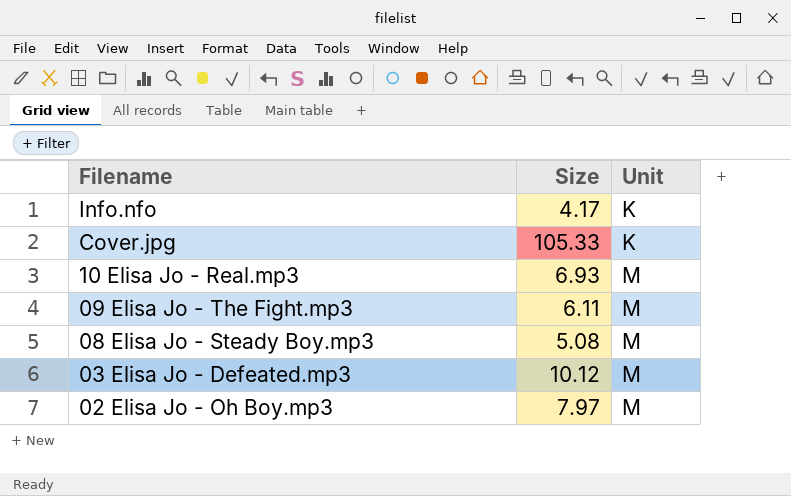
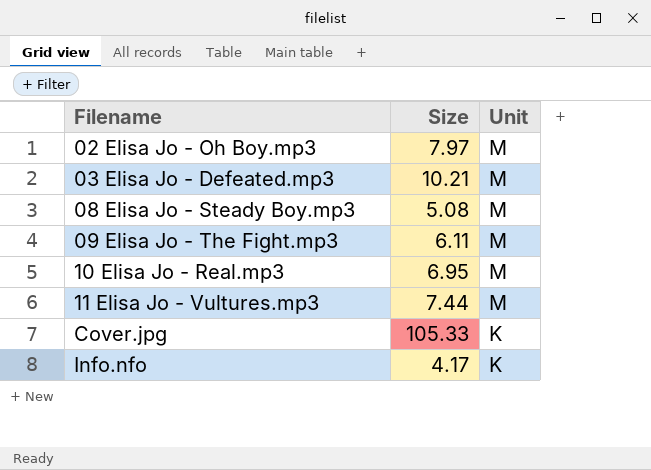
row order: Filename descending -> Filename ascending
03 Elisa Jo - Defeated.mp3 | Size: 10.12 -> 10.21
10 Elisa Jo - Real.mp3 | Size: 6.93 -> 6.95
row 11 Elisa Jo - Vultures.mp3: none -> 7.44 | M

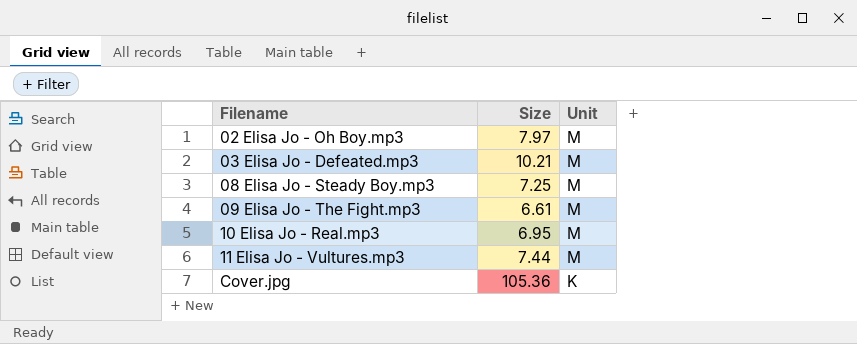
row Info.nfo: 4.17 | K -> none
08 Elisa Jo - Steady Boy.mp3 | Size: 5.08 -> 7.25
09 Elisa Jo - The Fight.mp3 | Size: 6.11 -> 6.61
Cover.jpg | Size: 105.33 -> 105.36

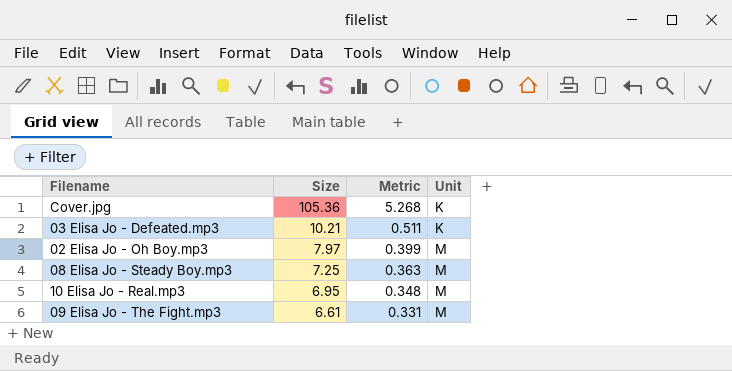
row order: Filename ascending -> Size descending
column Metric | formula: none -> [Size] * 0.05
row 11 Elisa Jo - Vultures.mp3: 7.44 | M -> none
03 Elisa Jo - Defeated.mp3 | Unit: M -> K

